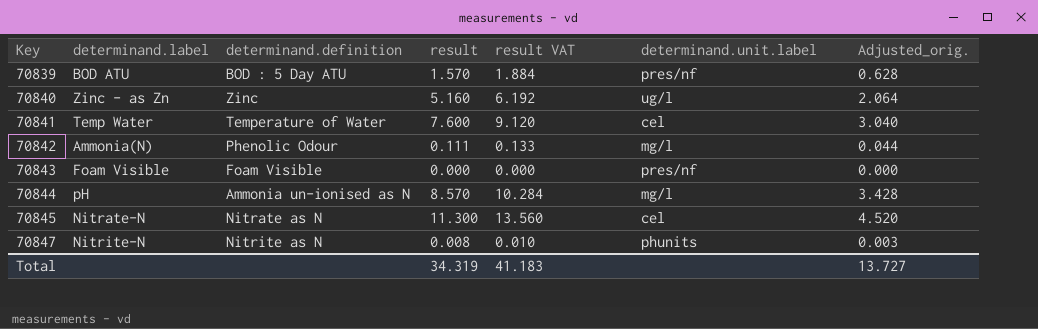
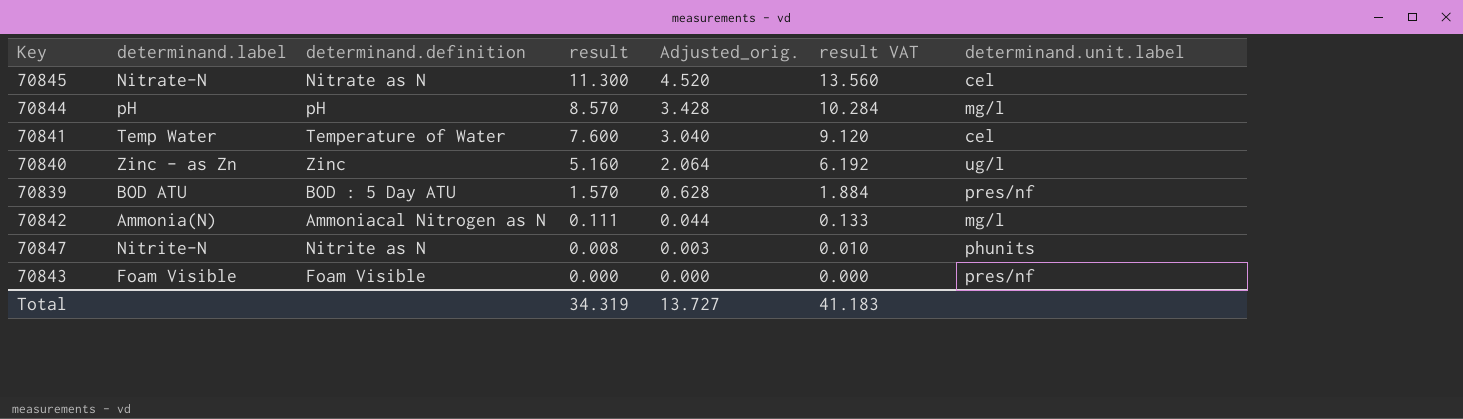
row order: Key ascending -> result descending
column Adjusted_orig. | position: 7 -> 5
70844 | determinand.definition: Ammonia un-ionised as N -> pH
70842 | determinand.definition: Phenolic Odour -> Ammoniacal Nitrogen as N

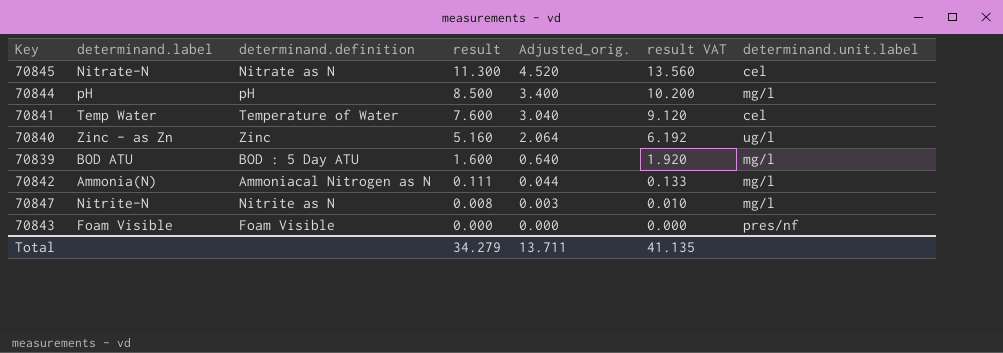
70844 | result: 8.570 -> 8.500
70844 | Adjusted_orig.: 3.428 -> 3.400
70844 | result VAT: 10.284 -> 10.200
70839 | result: 1.570 -> 1.600
70839 | Adjusted_orig.: 0.628 -> 0.640
70839 | result VAT: 1.884 -> 1.920
70839 | determinand.unit.label: pres/nf -> mg/l
70847 | determinand.unit.label: phunits -> mg/l
Total | result: 34.319 -> 34.279
Total | Adjusted_orig.: 13.727 -> 13.711
Total | result VAT: 41.183 -> 41.135

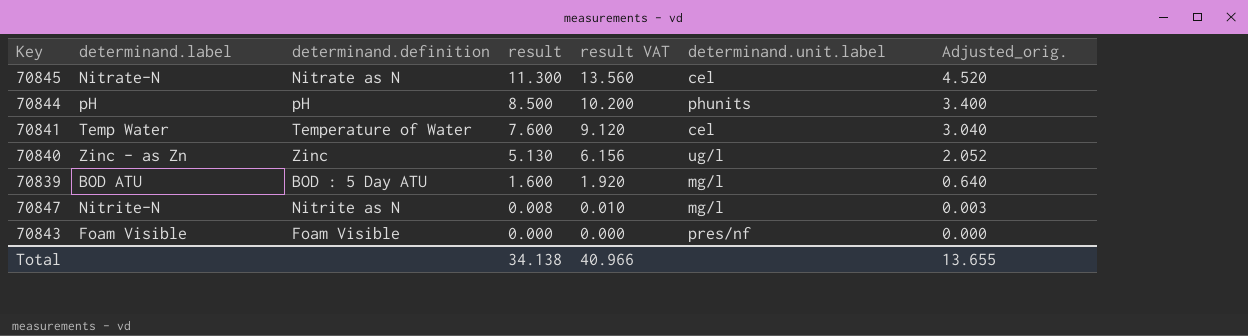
column Adjusted_orig. | position: 5 -> 7
row 70842: Ammonia(N) | Ammoniacal Nitrogen as N | 0.111 | 0.044 | 0.133 | mg/l -> none
70844 | determinand.unit.label: mg/l -> phunits
70840 | result: 5.160 -> 5.130
70840 | result VAT: 6.192 -> 6.156
70840 | Adjusted_orig.: 2.064 -> 2.052
Total | result: 34.279 -> 34.138
Total | result VAT: 41.135 -> 40.966
Total | Adjusted_orig.: 13.711 -> 13.655

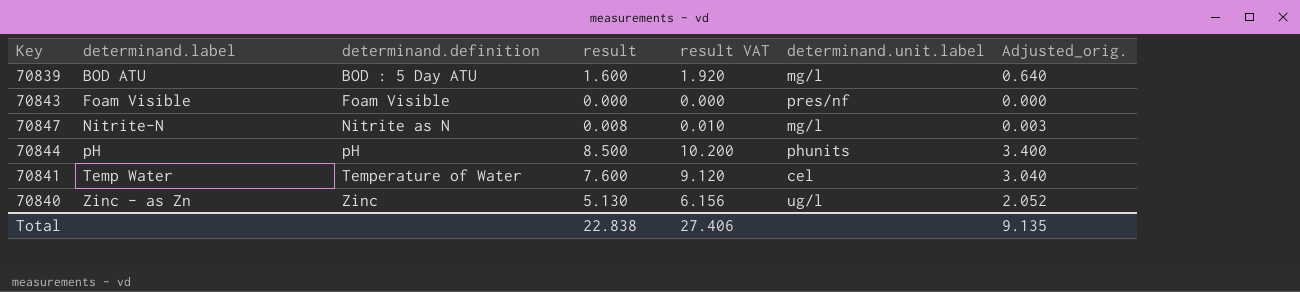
row order: result descending -> determinand.label ascending
row 70845: Nitrate-N | Nitrate as N | 11.300 | 13.560 | cel | 4.520 -> none
Total | result: 34.138 -> 22.838
Total | result VAT: 40.966 -> 27.406
Total | Adjusted_orig.: 13.655 -> 9.135

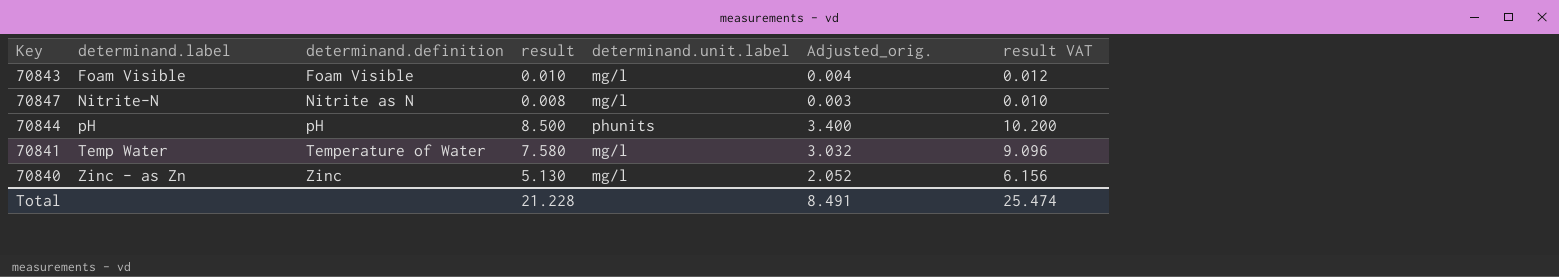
column result VAT | position: 5 -> 7
row 70839: BOD ATU | BOD : 5 Day ATU | 1.600 | 1.920 | mg/l | 0.640 -> none
70843 | result: 0.000 -> 0.010
70843 | determinand.unit.label: pres/nf -> mg/l
70843 | Adjusted_orig.: 0.000 -> 0.004
70843 | result VAT: 0.000 -> 0.012
70841 | result: 7.600 -> 7.580
70841 | determinand.unit.label: cel -> mg/l
70841 | Adjusted_orig.: 3.040 -> 3.032
70841 | result VAT: 9.120 -> 9.096
70840 | determinand.unit.label: ug/l -> mg/l
Total | result: 22.838 -> 21.228
Total | Adjusted_orig.: 9.135 -> 8.491
Total | result VAT: 27.406 -> 25.474

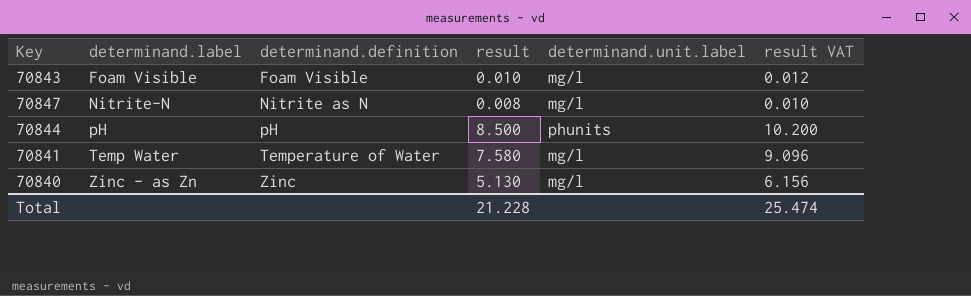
column Adjusted_orig. | formula: [result] * 0.4 -> none

